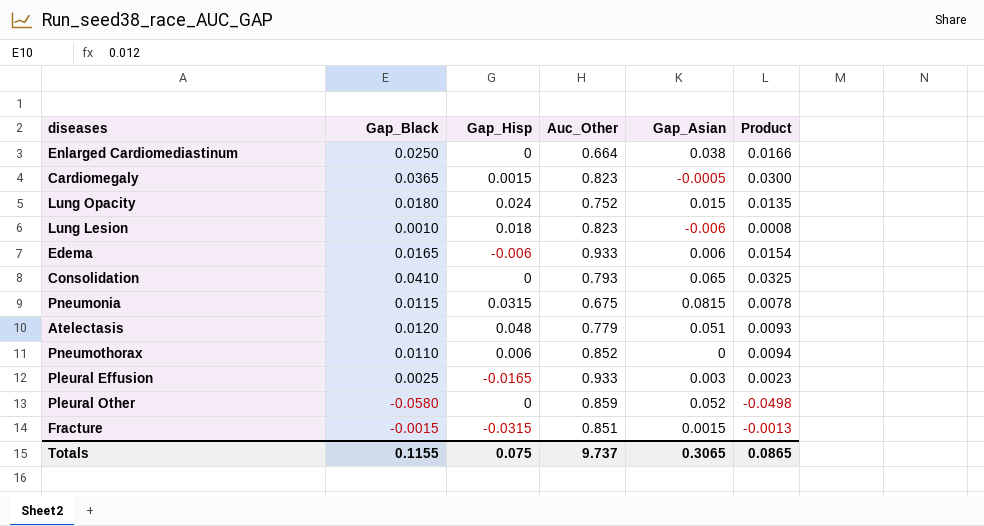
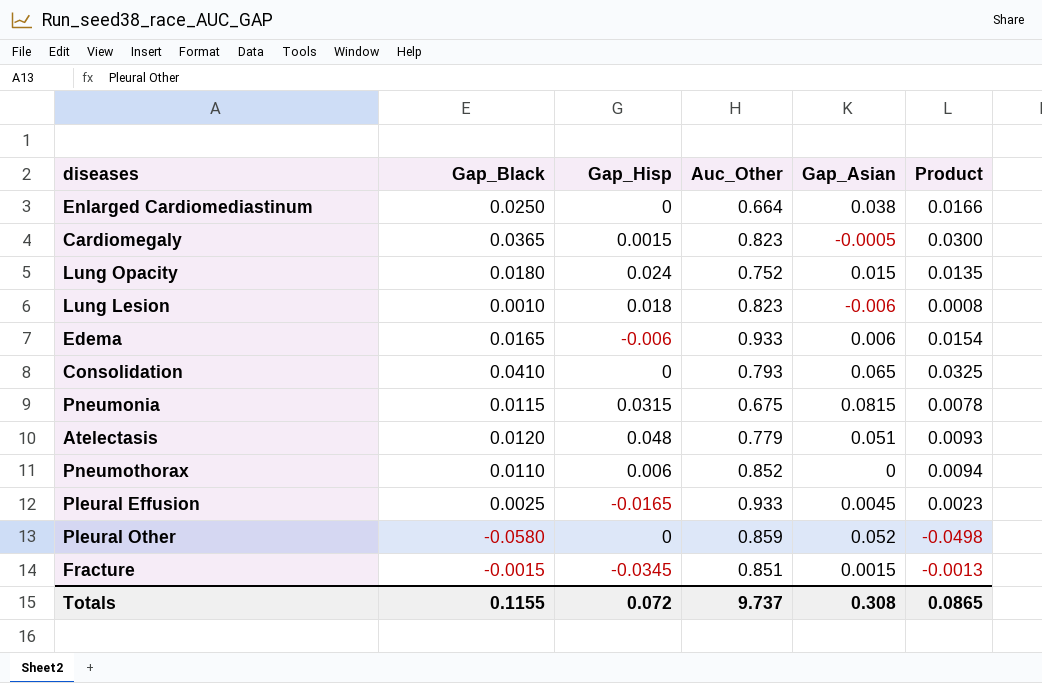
Pleural Effusion | Gap_Asian: 0.003 -> 0.0045
Fracture | Gap_Hisp: -0.0315 -> -0.0345
Totals | Gap_Hisp: 0.075 -> 0.072
Totals | Gap_Asian: 0.3065 -> 0.308

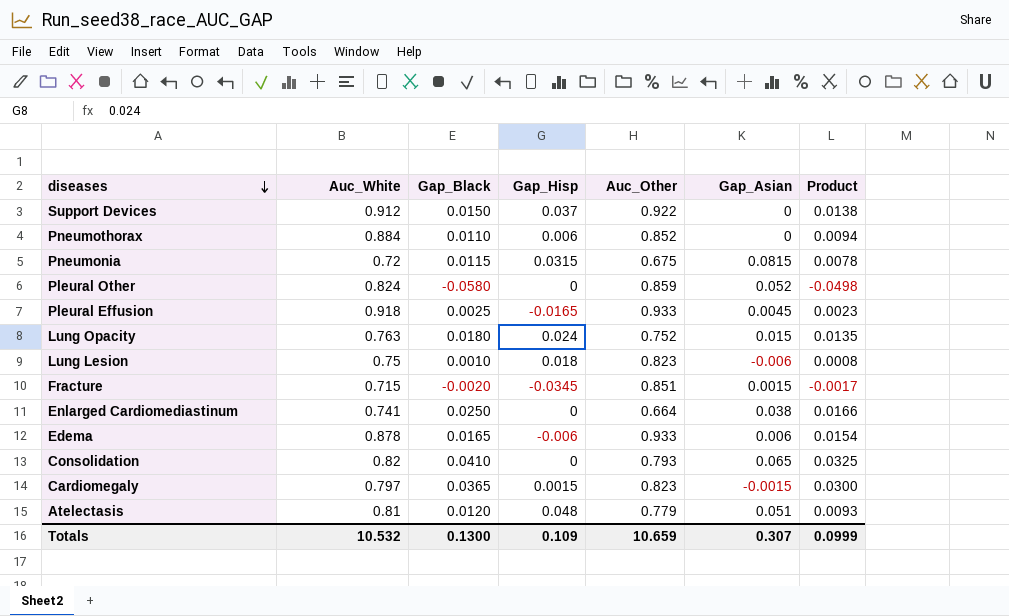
row order: none -> diseases descending
column Auc_White | position: none -> 2
row Support Devices: none -> 0.912 | 0.0150 | 0.037 | 0.922 | 0 | 0.0138
Fracture | Gap_Black: -0.0015 -> -0.0020
Fracture | Product: -0.0013 -> -0.0017
Cardiomegaly | Gap_Asian: -0.0005 -> -0.0015
Totals | Gap_Black: 0.1155 -> 0.1300
Totals | Gap_Hisp: 0.072 -> 0.109
Totals | Auc_Other: 9.737 -> 10.659
Totals | Gap_Asian: 0.308 -> 0.307
Totals | Product: 0.0865 -> 0.0999

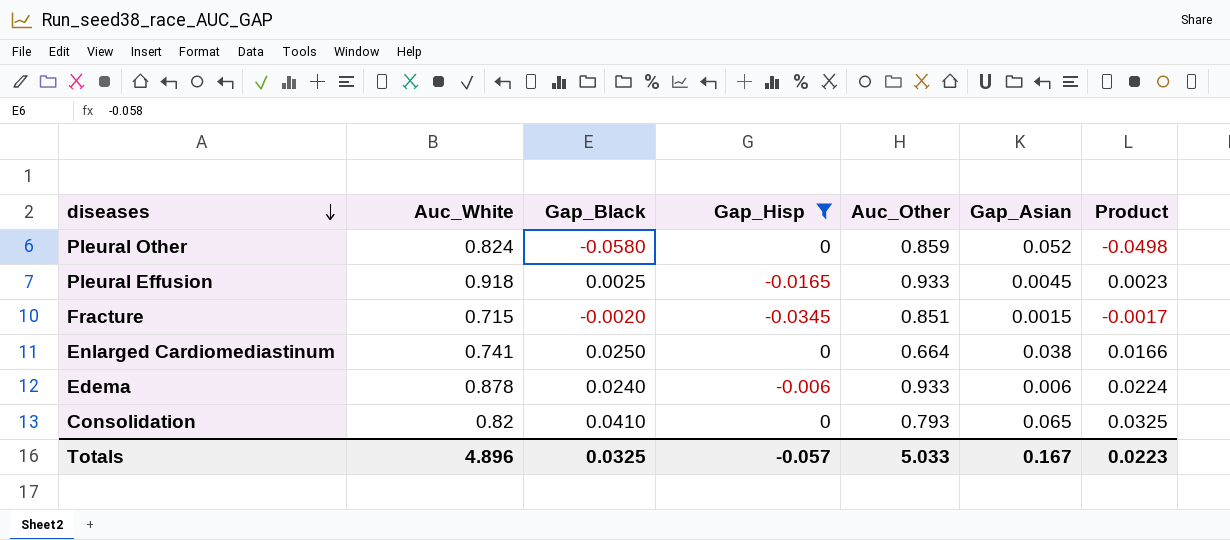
filter: none -> Gap_Hisp <= 0
Edema | Gap_Black: 0.0165 -> 0.0240
Edema | Product: 0.0154 -> 0.0224
Totals | Auc_White: 10.532 -> 4.896
Totals | Gap_Black: 0.1300 -> 0.0325
Totals | Gap_Hisp: 0.109 -> -0.057
Totals | Auc_Other: 10.659 -> 5.033
Totals | Gap_Asian: 0.307 -> 0.167
Totals | Product: 0.0999 -> 0.0223

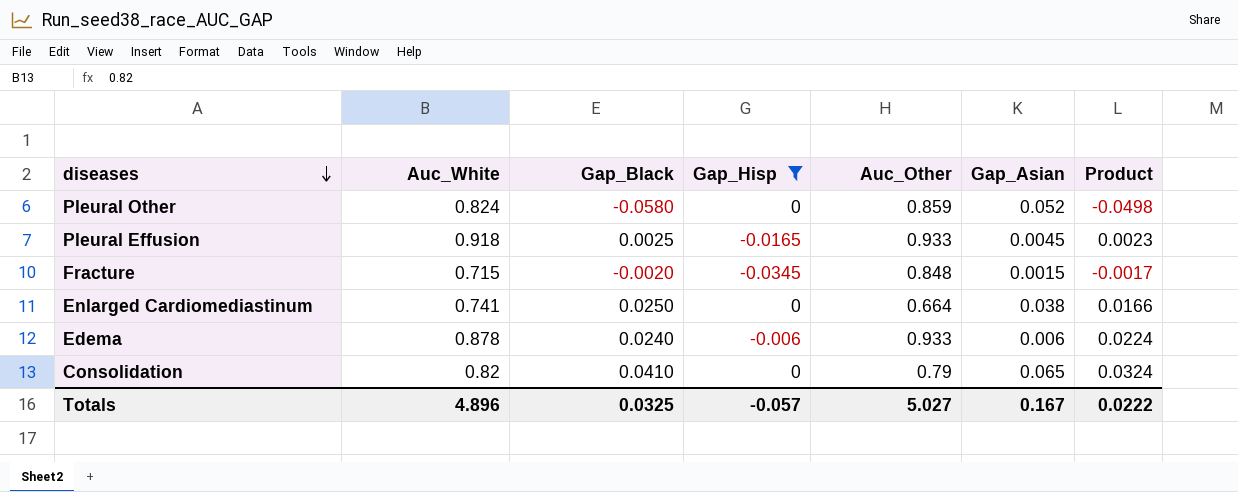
Fracture | Auc_Other: 0.851 -> 0.848
Consolidation | Auc_Other: 0.793 -> 0.79
Consolidation | Product: 0.0325 -> 0.0324
Totals | Auc_Other: 5.033 -> 5.027
Totals | Product: 0.0223 -> 0.0222

